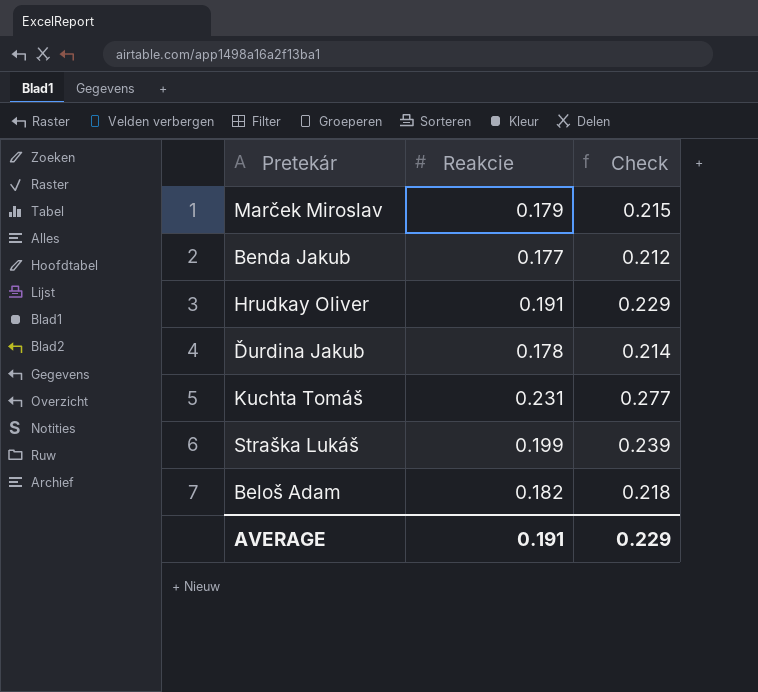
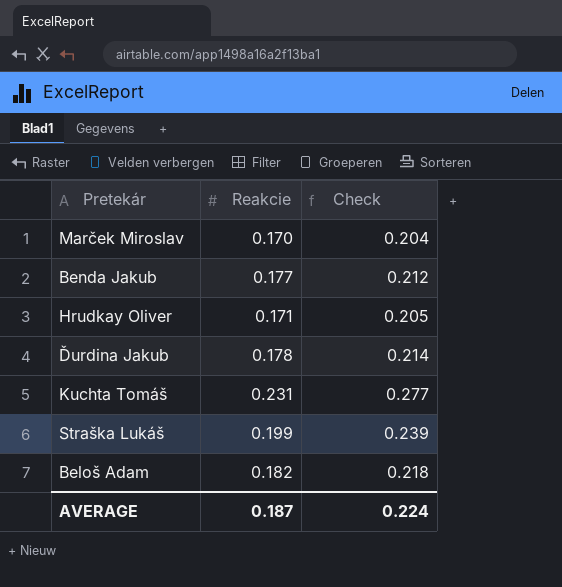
Marček Miroslav | Reakcie: 0.179 -> 0.170
Marček Miroslav | Check: 0.215 -> 0.204
Hrudkay Oliver | Reakcie: 0.191 -> 0.171
Hrudkay Oliver | Check: 0.229 -> 0.205
AVERAGE | Reakcie: 0.191 -> 0.187
AVERAGE | Check: 0.229 -> 0.224

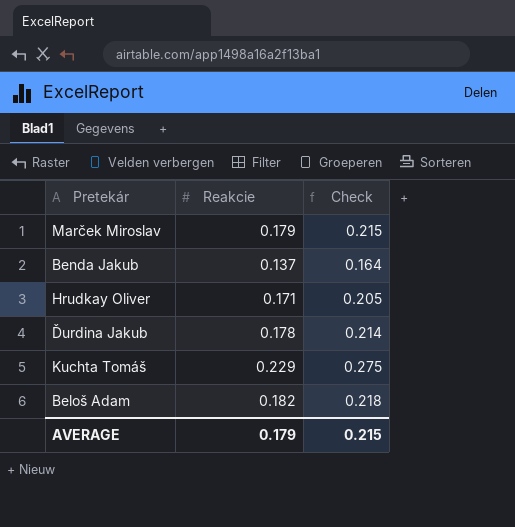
row Straška Lukáš: 0.199 | 0.239 -> none
Marček Miroslav | Reakcie: 0.170 -> 0.179
Marček Miroslav | Check: 0.204 -> 0.215
Benda Jakub | Reakcie: 0.177 -> 0.137
Benda Jakub | Check: 0.212 -> 0.164
Kuchta Tomáš | Reakcie: 0.231 -> 0.229
Kuchta Tomáš | Check: 0.277 -> 0.275
AVERAGE | Reakcie: 0.187 -> 0.179
AVERAGE | Check: 0.224 -> 0.215

